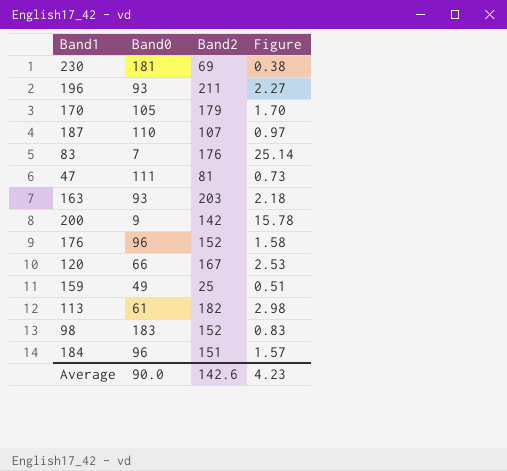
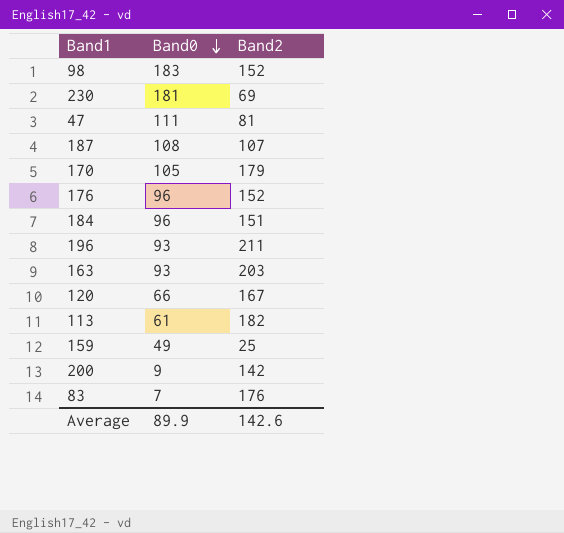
row order: none -> Band0 descending
column Figure | formula: [Band2] / [Band0] -> none
187 | Band0: 110 -> 108
Average | Band0: 90.0 -> 89.9

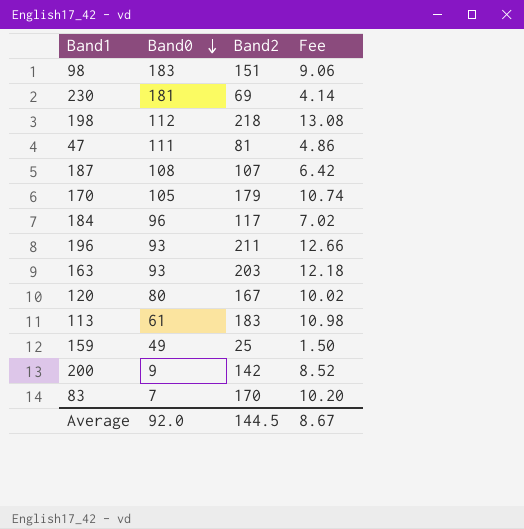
column Fee | formula: none -> [Band2] * 0.06
row 176: 96 | 152 -> none
98 | Band2: 152 -> 151
row 198: none -> 112 | 218 | 13.08
184 | Band2: 151 -> 117
120 | Band0: 66 -> 80
113 | Band2: 182 -> 183
83 | Band2: 176 -> 170
Average | Band0: 89.9 -> 92.0
Average | Band2: 142.6 -> 144.5

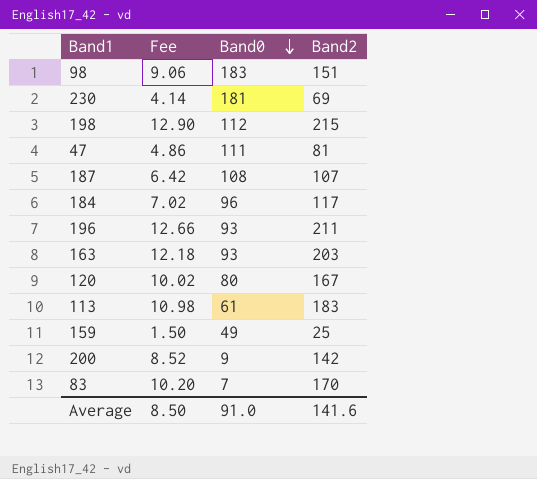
column Fee | position: 4 -> 2
row 170: 105 | 179 | 10.74 -> none
198 | Fee: 13.08 -> 12.90
198 | Band2: 218 -> 215
Average | Fee: 8.67 -> 8.50
Average | Band0: 92.0 -> 91.0
Average | Band2: 144.5 -> 141.6

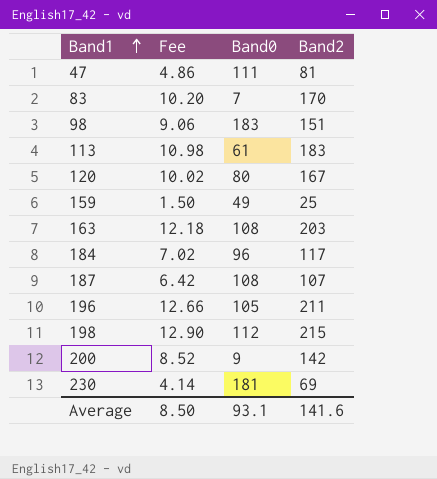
row order: Band0 descending -> Band1 ascending
163 | Band0: 93 -> 108
196 | Band0: 93 -> 105
Average | Band0: 91.0 -> 93.1

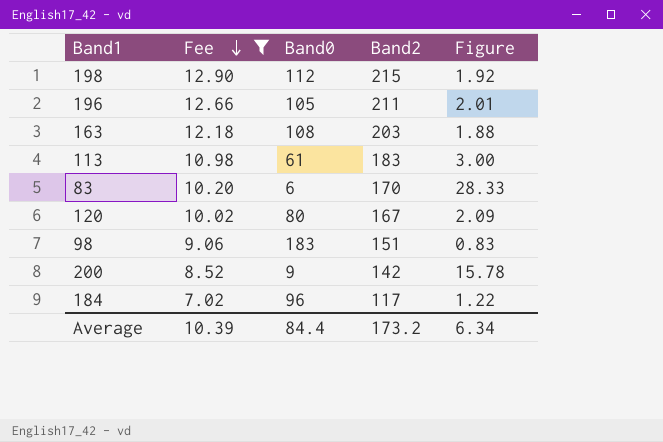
filter: none -> Fee >= 7.02
row order: Band1 ascending -> Fee descending
column Figure | formula: none -> [Band2] / [Band0]
83 | Band0: 7 -> 6
Average | Fee: 8.50 -> 10.39
Average | Band0: 93.1 -> 84.4
Average | Band2: 141.6 -> 173.2

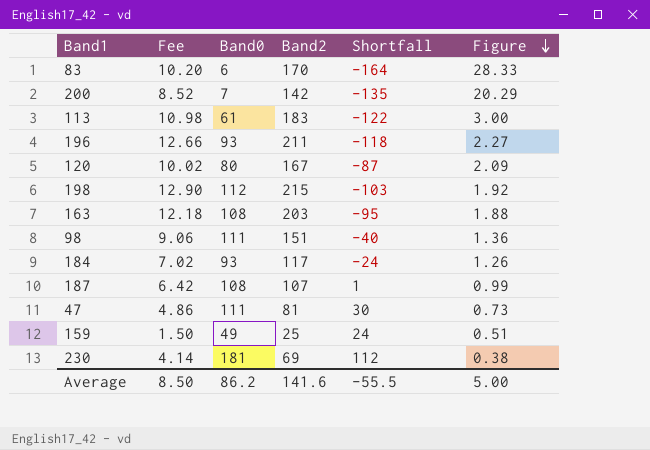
filter: Fee >= 7.02 -> none
row order: Fee descending -> Figure descending
column Shortfall | formula: none -> [Band0] - [Band2]
200 | Band0: 9 -> 7
200 | Figure: 15.78 -> 20.29
196 | Band0: 105 -> 93
196 | Figure: 2.01 -> 2.27
98 | Band0: 183 -> 111
98 | Figure: 0.83 -> 1.36
184 | Band0: 96 -> 93
184 | Figure: 1.22 -> 1.26
Average | Fee: 10.39 -> 8.50
Average | Band0: 84.4 -> 86.2
Average | Band2: 173.2 -> 141.6
Average | Figure: 6.34 -> 5.00

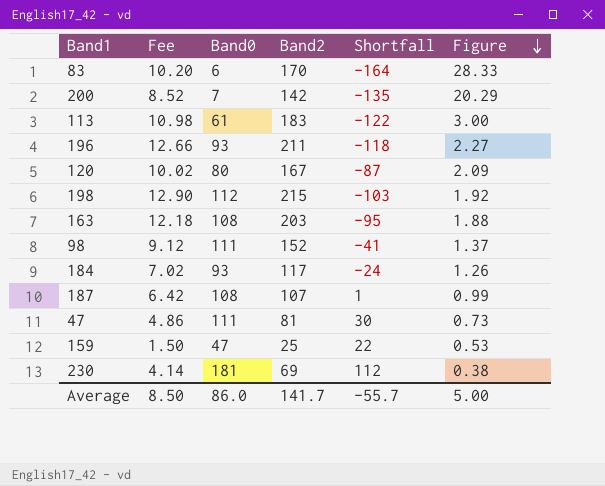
98 | Fee: 9.06 -> 9.12
98 | Band2: 151 -> 152
98 | Shortfall: -40 -> -41
98 | Figure: 1.36 -> 1.37
159 | Band0: 49 -> 47
159 | Shortfall: 24 -> 22
159 | Figure: 0.51 -> 0.53
Average | Band0: 86.2 -> 86.0
Average | Band2: 141.6 -> 141.7
Average | Shortfall: -55.5 -> -55.7

